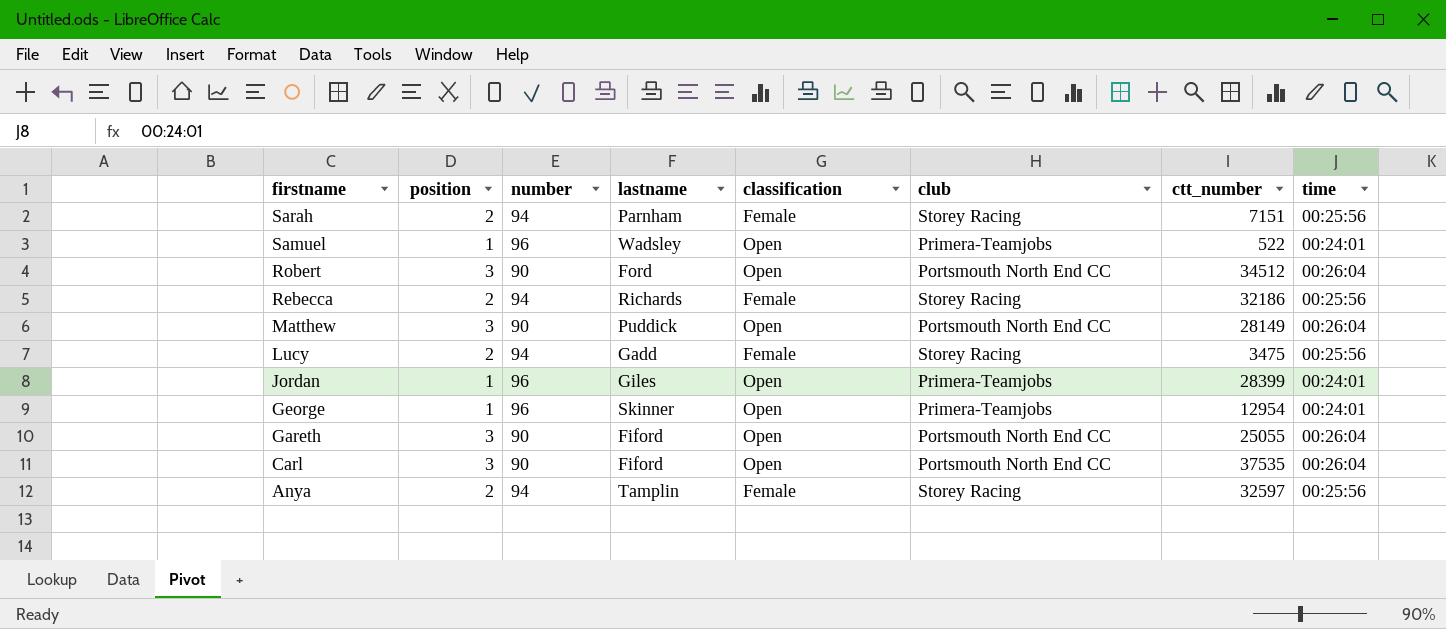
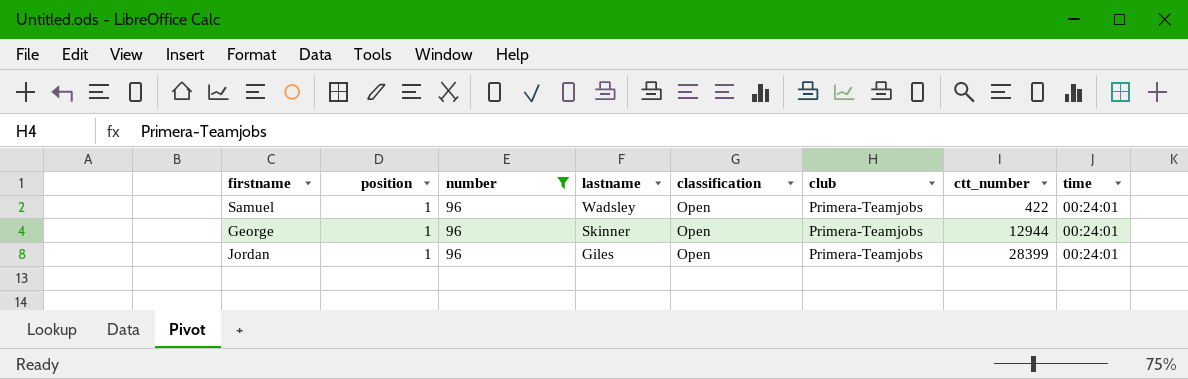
filter: none -> number = 96
row order: firstname descending -> lastname descending
Samuel | ctt_number: 522 -> 422
George | ctt_number: 12954 -> 12944

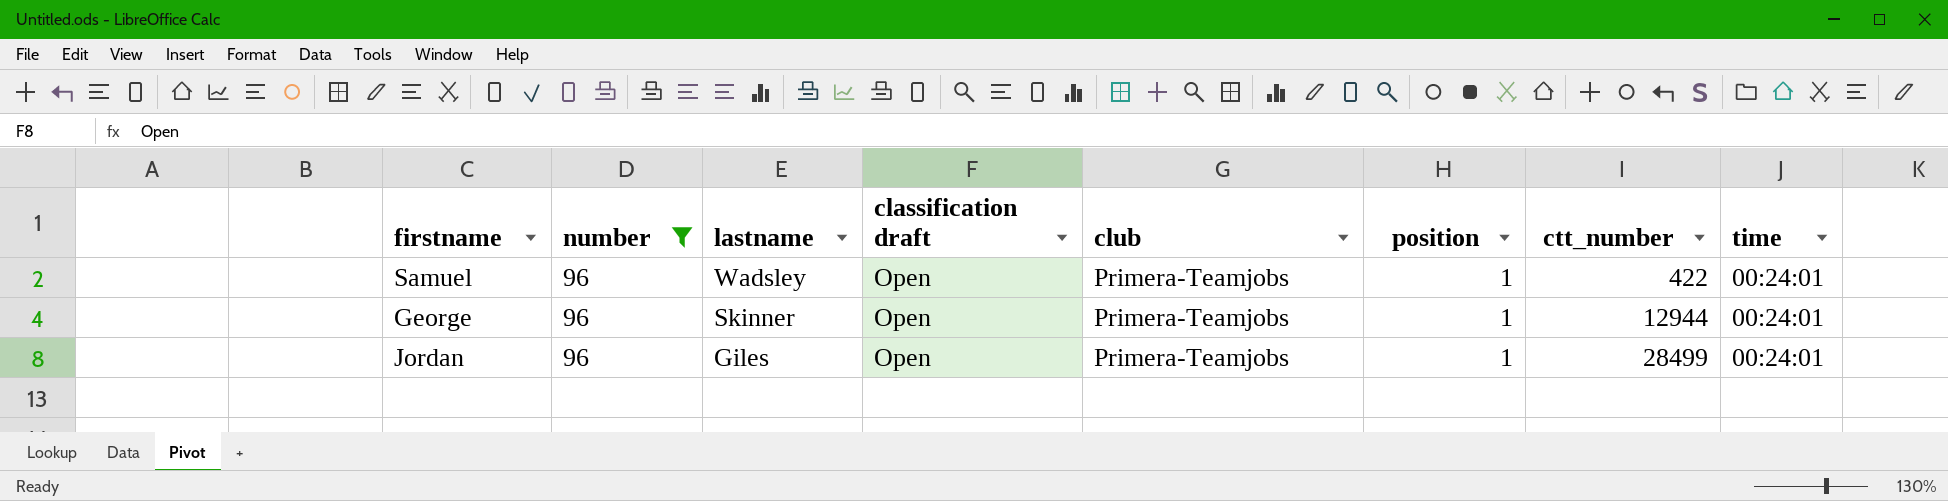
column name: classification -> classification draft
column position | position: 2 -> 6
Jordan | ctt_number: 28399 -> 28499

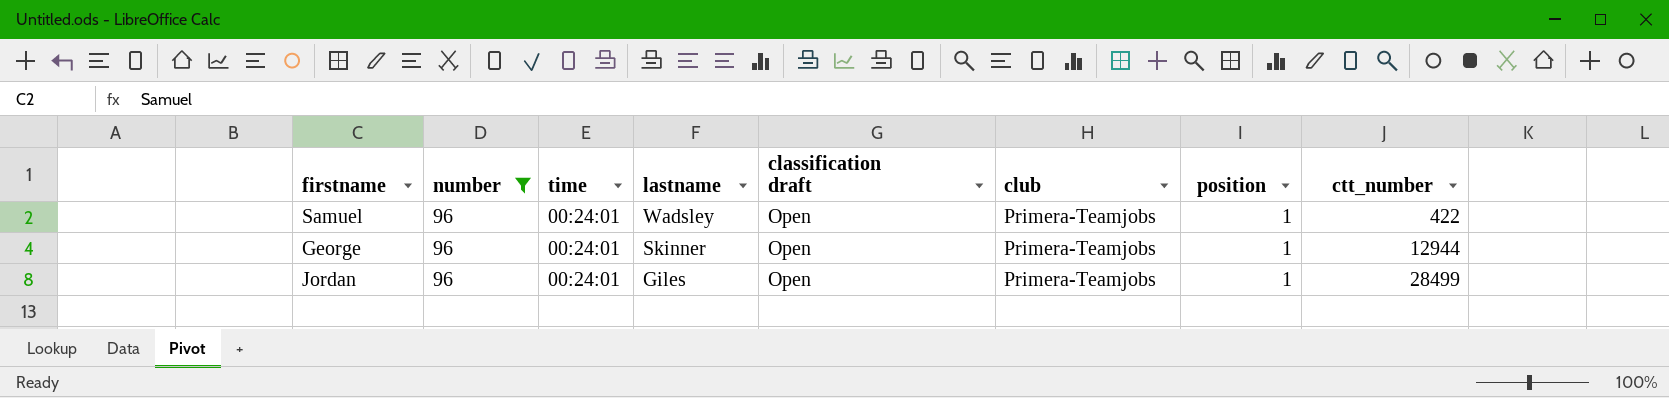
column time | position: 8 -> 3

